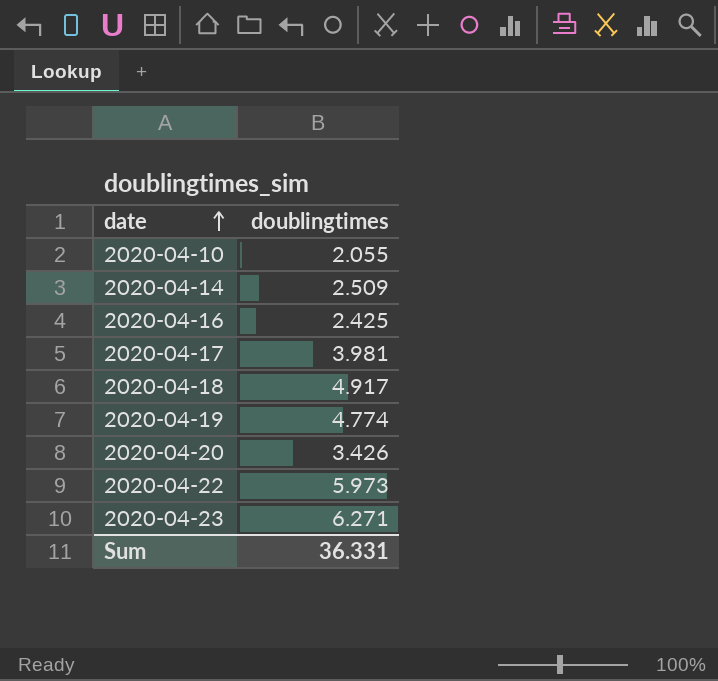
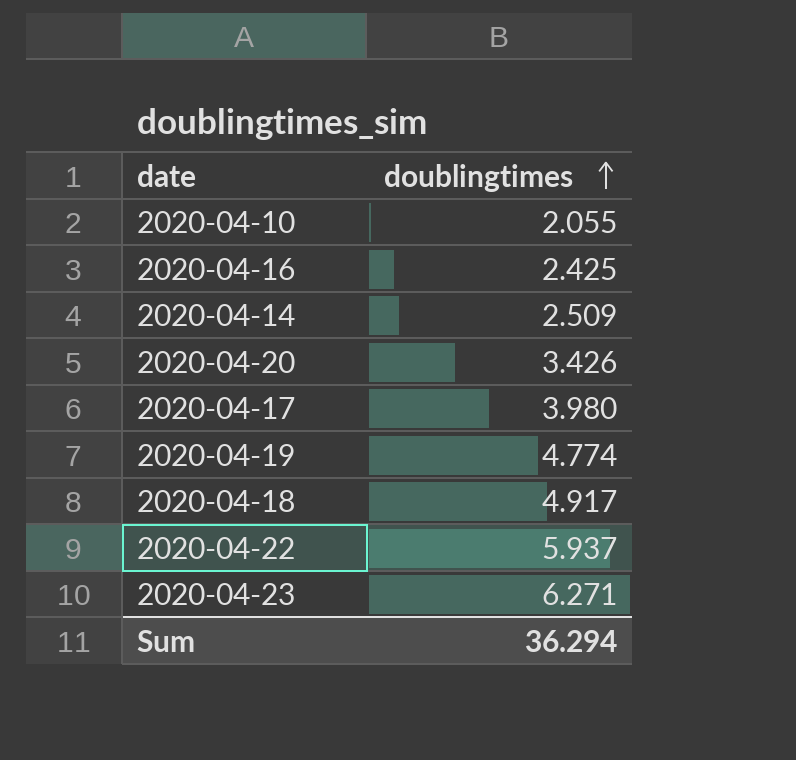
row order: date ascending -> doublingtimes ascending
2020-04-17 | doublingtimes: 3.981 -> 3.980
2020-04-22 | doublingtimes: 5.973 -> 5.937
Sum | doublingtimes: 36.331 -> 36.294

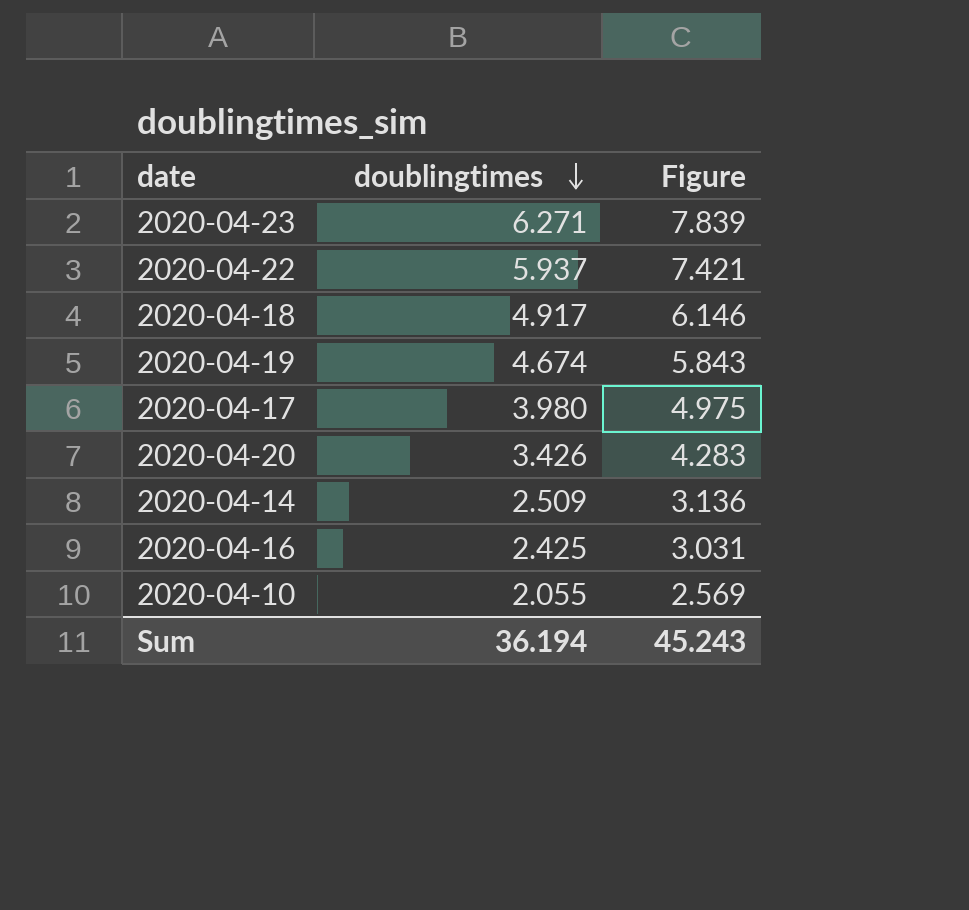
row order: doublingtimes ascending -> doublingtimes descending
column Figure | formula: none -> [doublingtimes] * 1.25
2020-04-19 | doublingtimes: 4.774 -> 4.674
Sum | doublingtimes: 36.294 -> 36.194

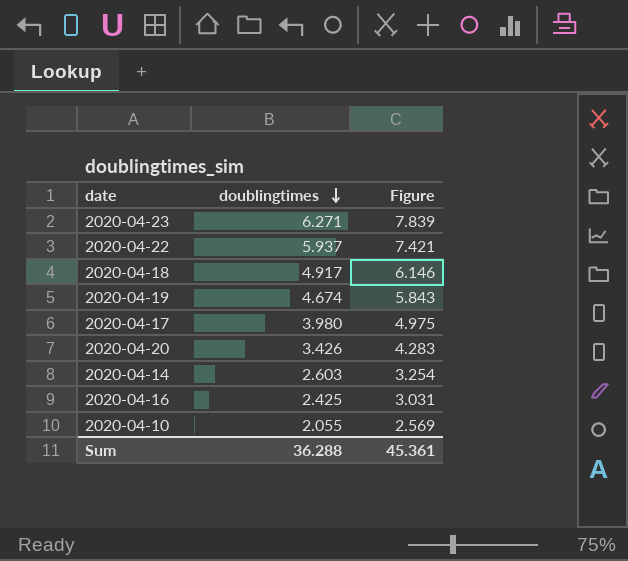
2020-04-14 | doublingtimes: 2.509 -> 2.603
2020-04-14 | Figure: 3.136 -> 3.254
Sum | doublingtimes: 36.194 -> 36.288
Sum | Figure: 45.243 -> 45.361

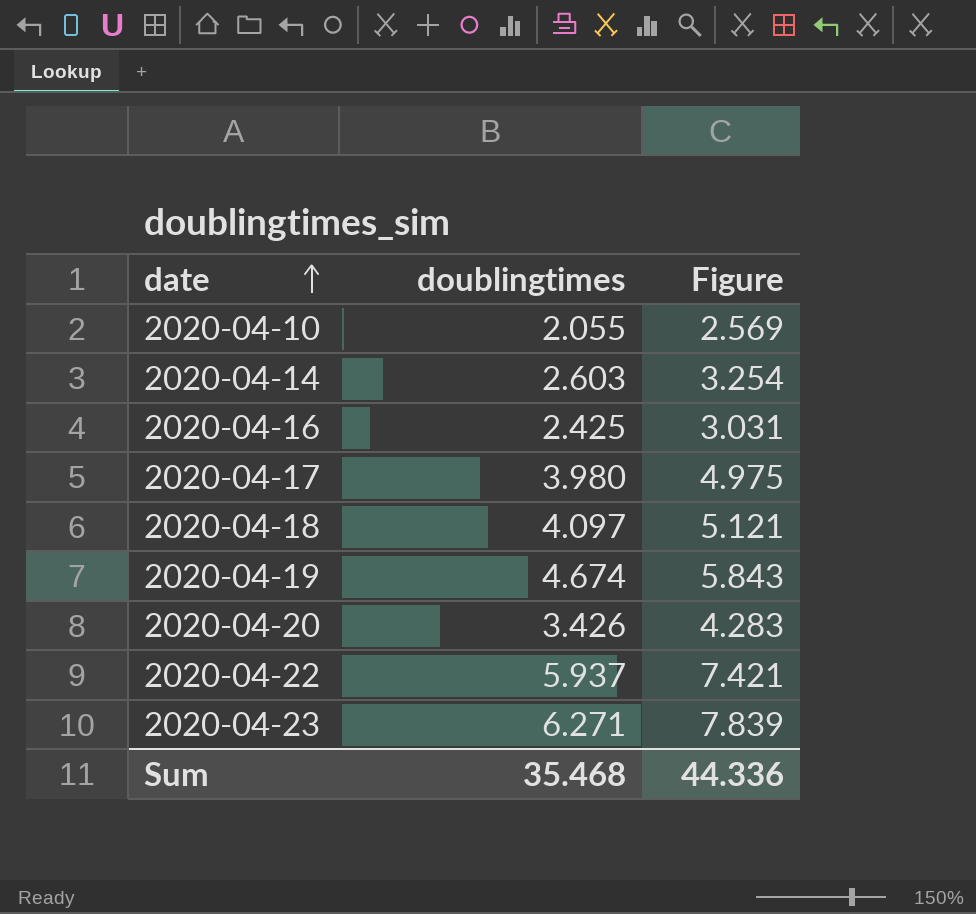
row order: doublingtimes descending -> date ascending
2020-04-18 | doublingtimes: 4.917 -> 4.097
2020-04-18 | Figure: 6.146 -> 5.121
Sum | doublingtimes: 36.288 -> 35.468
Sum | Figure: 45.361 -> 44.336

